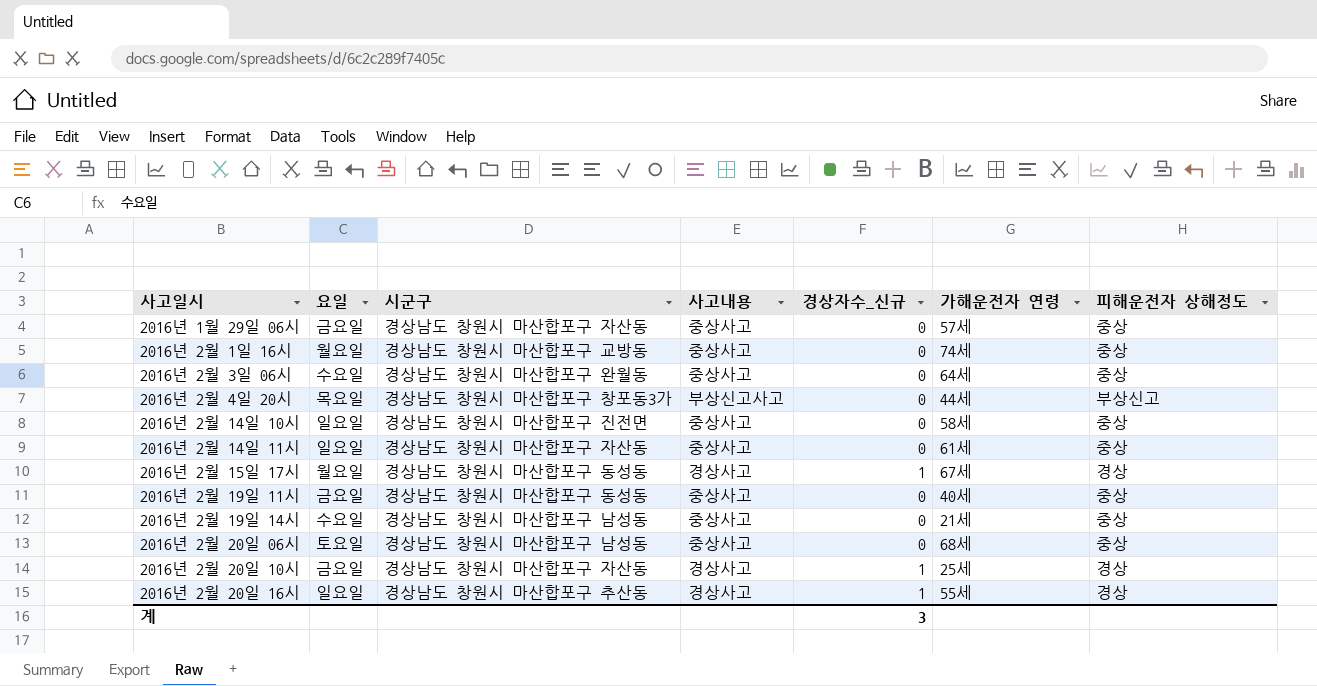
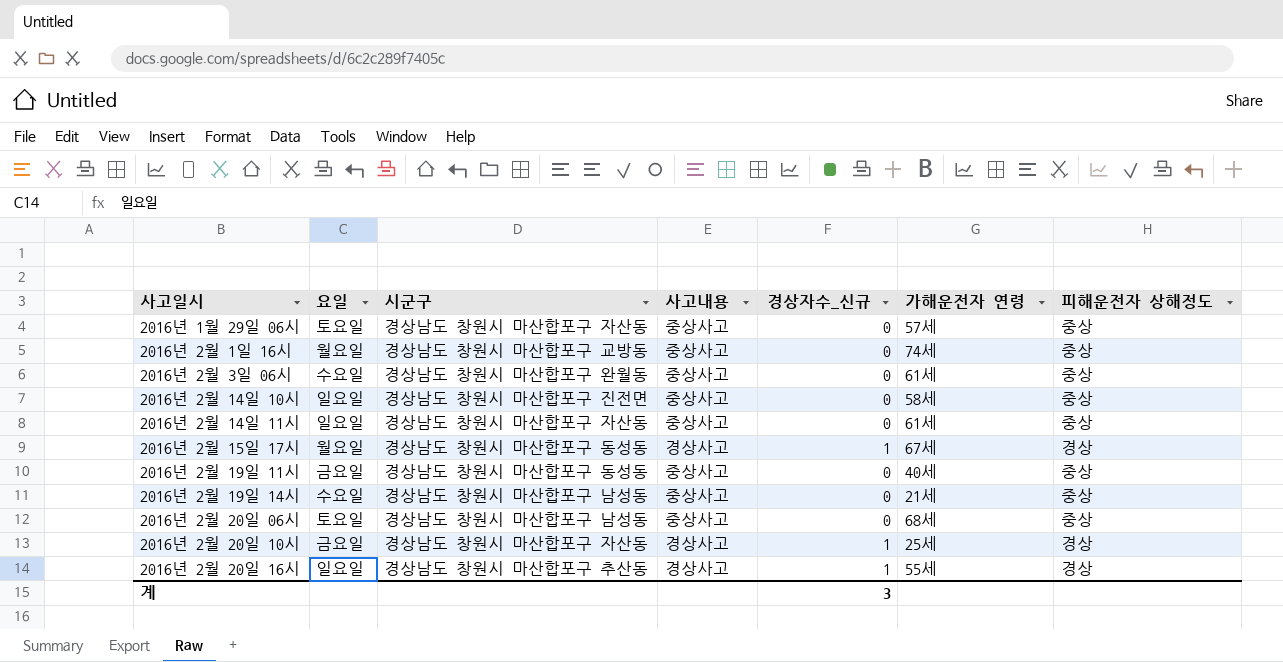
row 2016년 2월 4일 20시: 목요일 | 경상남도 창원시 마산합포구 창포동3가 | 부상신고사고 | 0 | 44세 | 부상신고 -> none
2016년 1월 29일 06시 | 요일: 금요일 -> 토요일
2016년 2월 3일 06시 | 가해운전자 연령: 64세 -> 61세

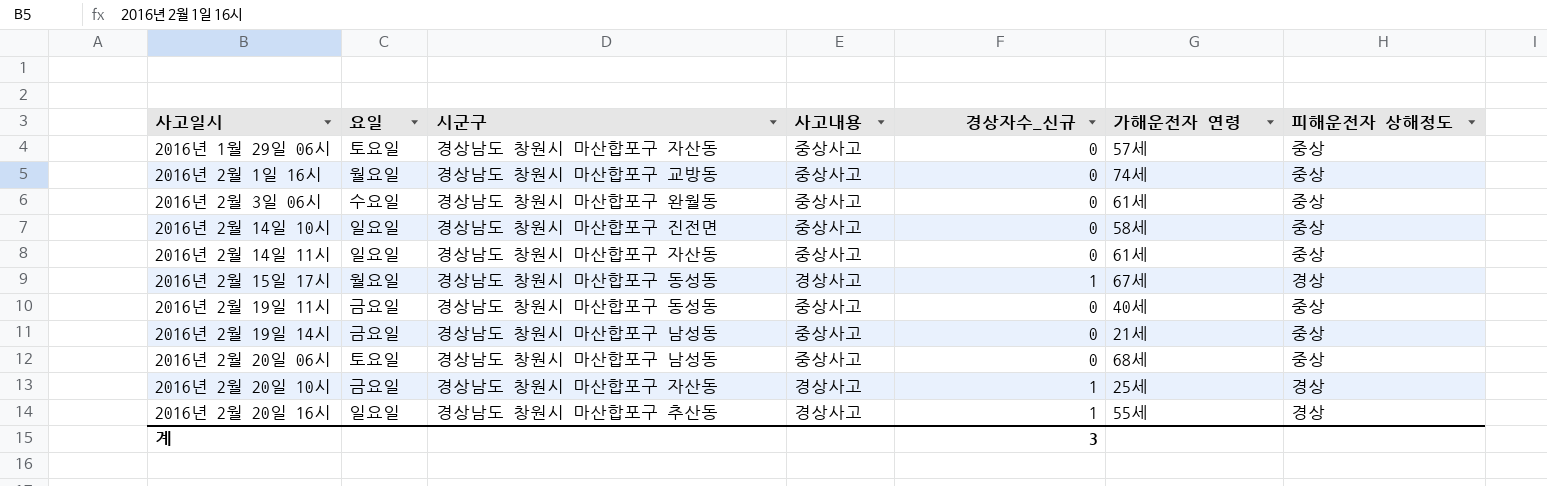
2016년 2월 19일 14시 | 요일: 수요일 -> 금요일

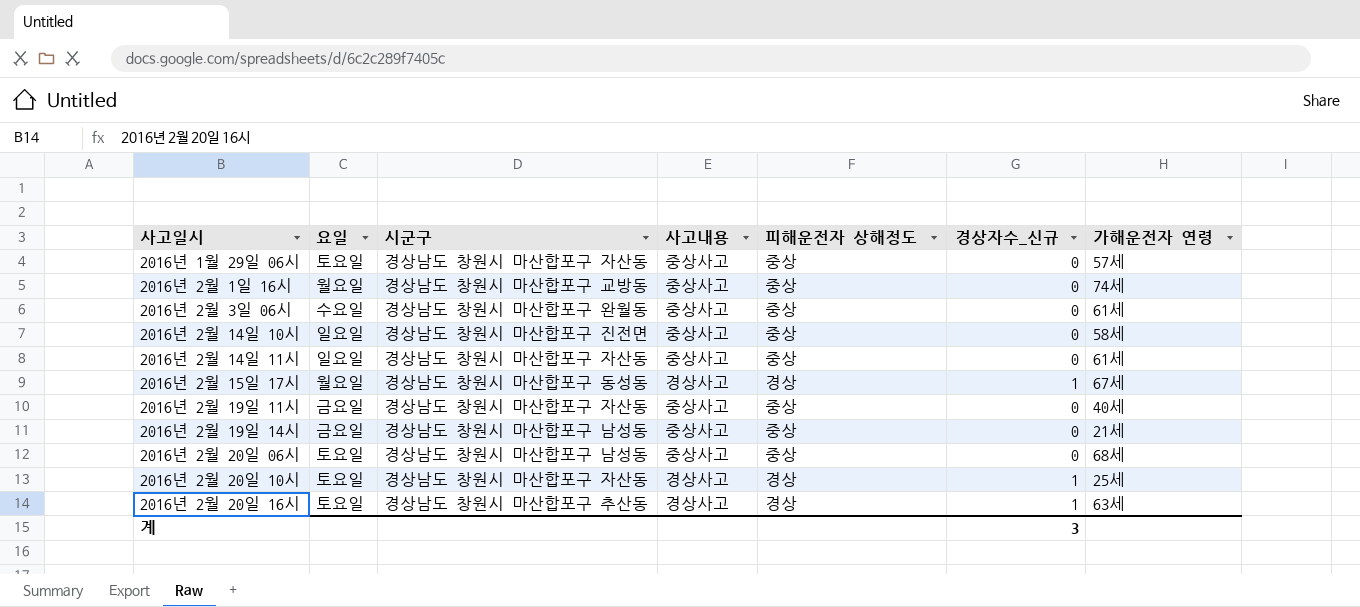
column 피해운전자 상해정도 | position: 7 -> 5
2016년 2월 19일 11시 | 시군구: 경상남도 창원시 마산합포구 동성동 -> 경상남도 창원시 마산합포구 자산동
2016년 2월 20일 10시 | 요일: 금요일 -> 토요일
2016년 2월 20일 16시 | 요일: 일요일 -> 토요일
2016년 2월 20일 16시 | 가해운전자 연령: 55세 -> 63세

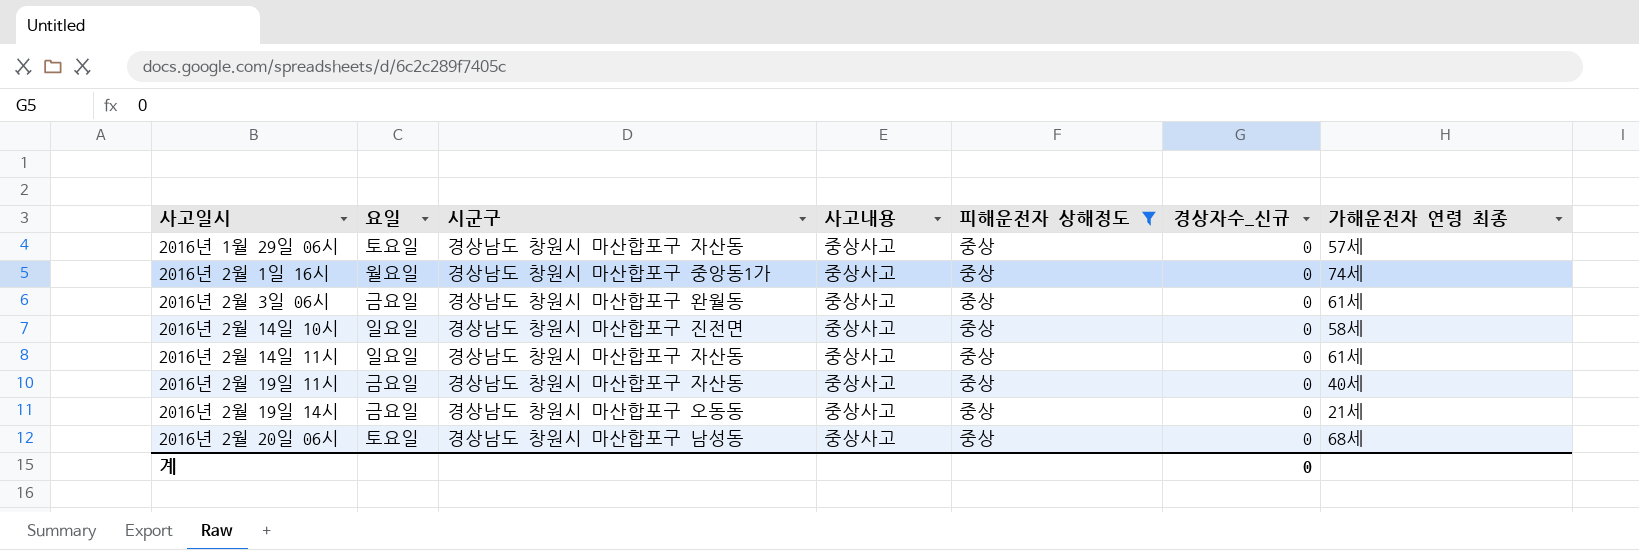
filter: none -> 피해운전자 상해정도 = 중상
column name: 가해운전자 연령 -> 가해운전자 연령 최종
2016년 2월 1일 16시 | 시군구: 경상남도 창원시 마산합포구 교방동 -> 경상남도 창원시 마산합포구 중앙동1가
2016년 2월 3일 06시 | 요일: 수요일 -> 금요일
2016년 2월 19일 14시 | 시군구: 경상남도 창원시 마산합포구 남성동 -> 경상남도 창원시 마산합포구 오동동
계 | 경상자수_신규: 3 -> 0

